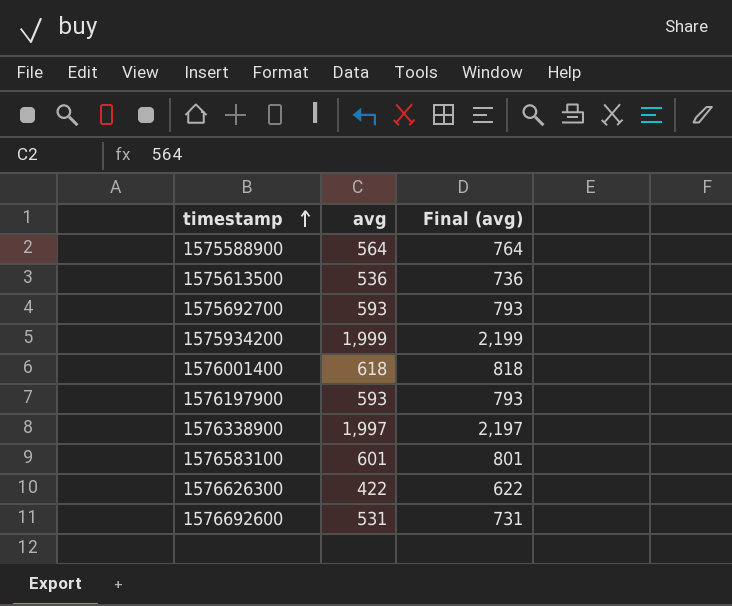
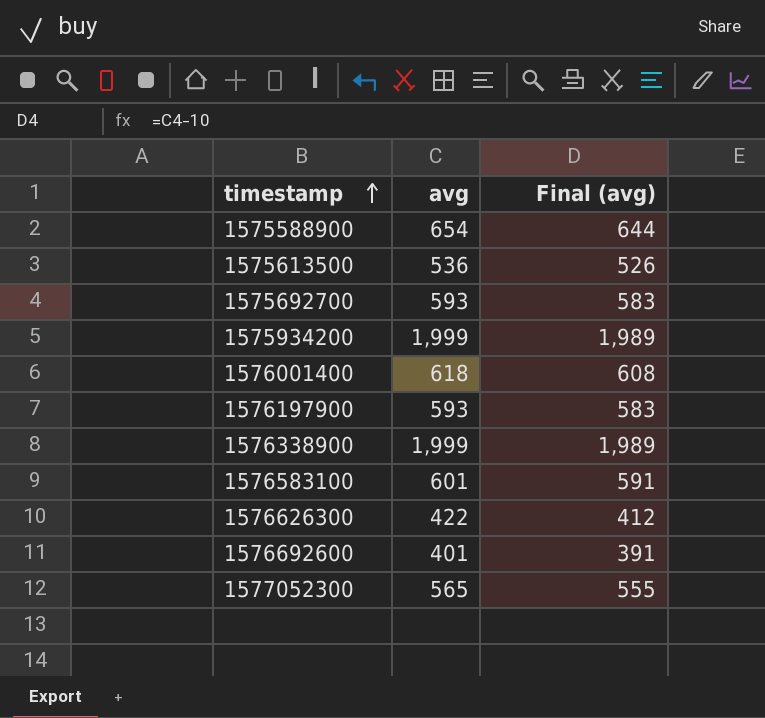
column Final (avg) | formula: [avg] + 200 -> [avg] - 10
1575588900 | avg: 564 -> 654
1576338900 | avg: 1,997 -> 1,999
1576692600 | avg: 531 -> 401
row 1577052300: none -> 565 | 555

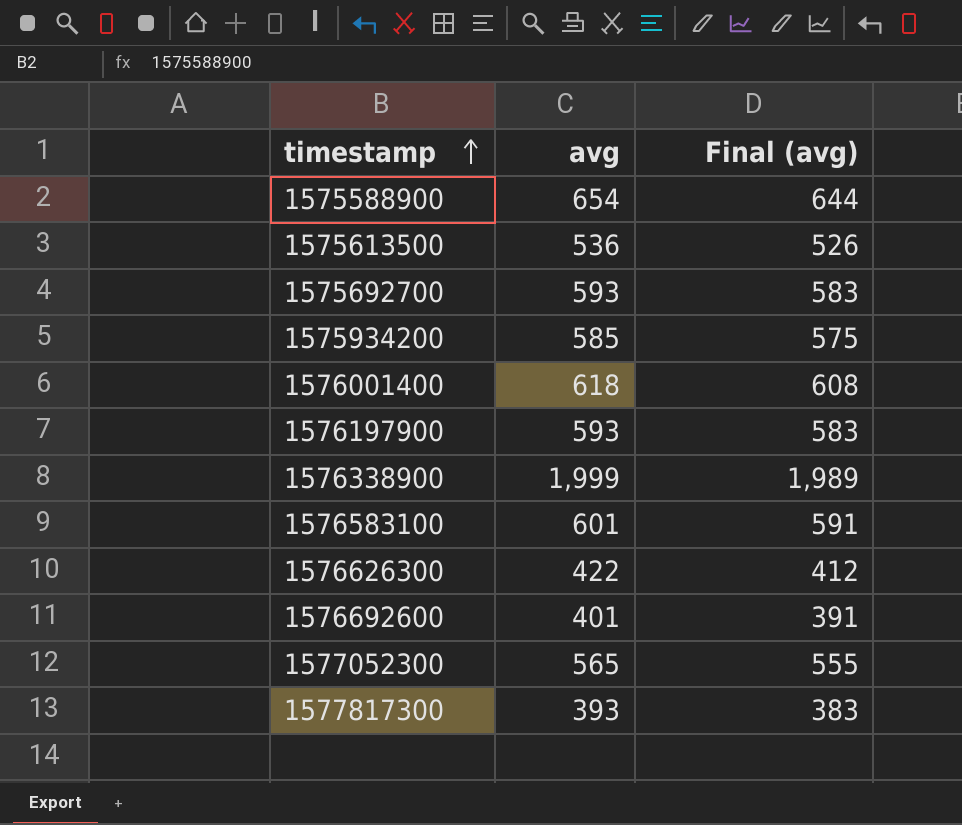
1575934200 | avg: 1,999 -> 585
1575934200 | Final (avg): 1,989 -> 575
row 1577817300: none -> 393 | 383

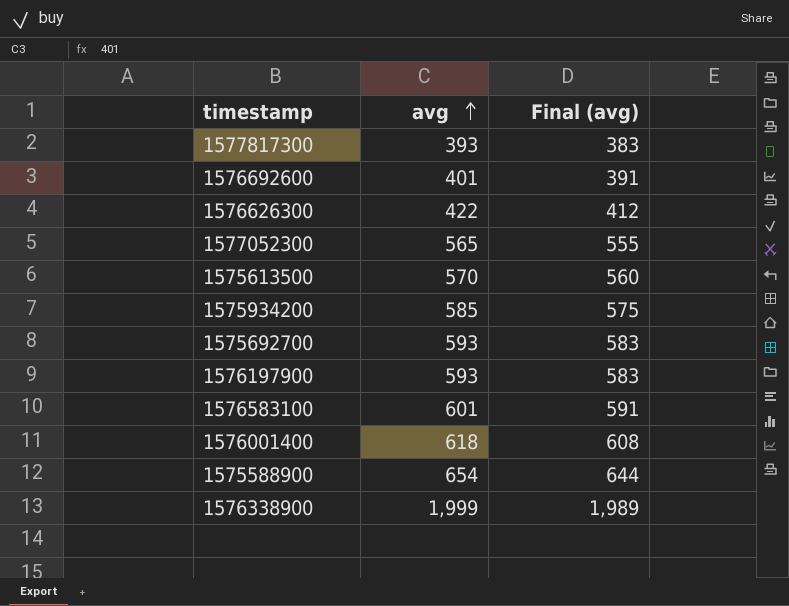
row order: timestamp ascending -> avg ascending
1575613500 | avg: 536 -> 570
1575613500 | Final (avg): 526 -> 560

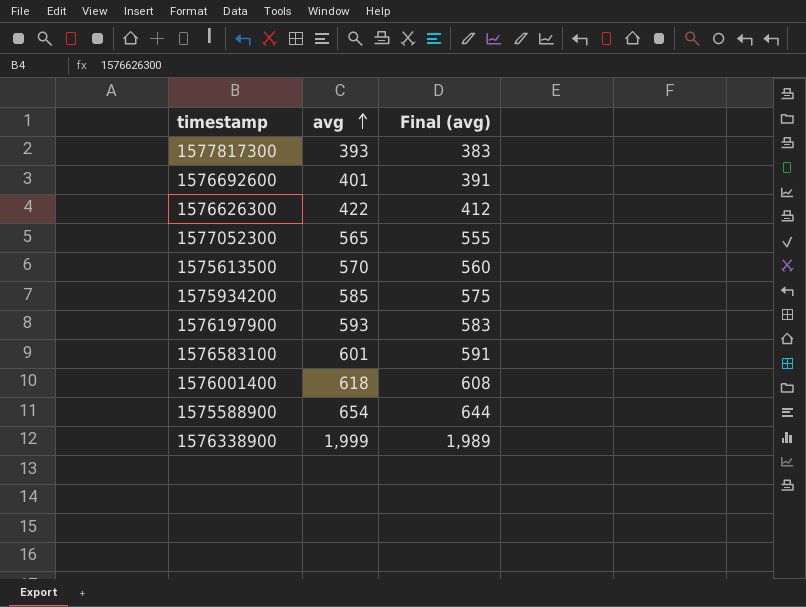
row 1575692700: 593 | 583 -> none

